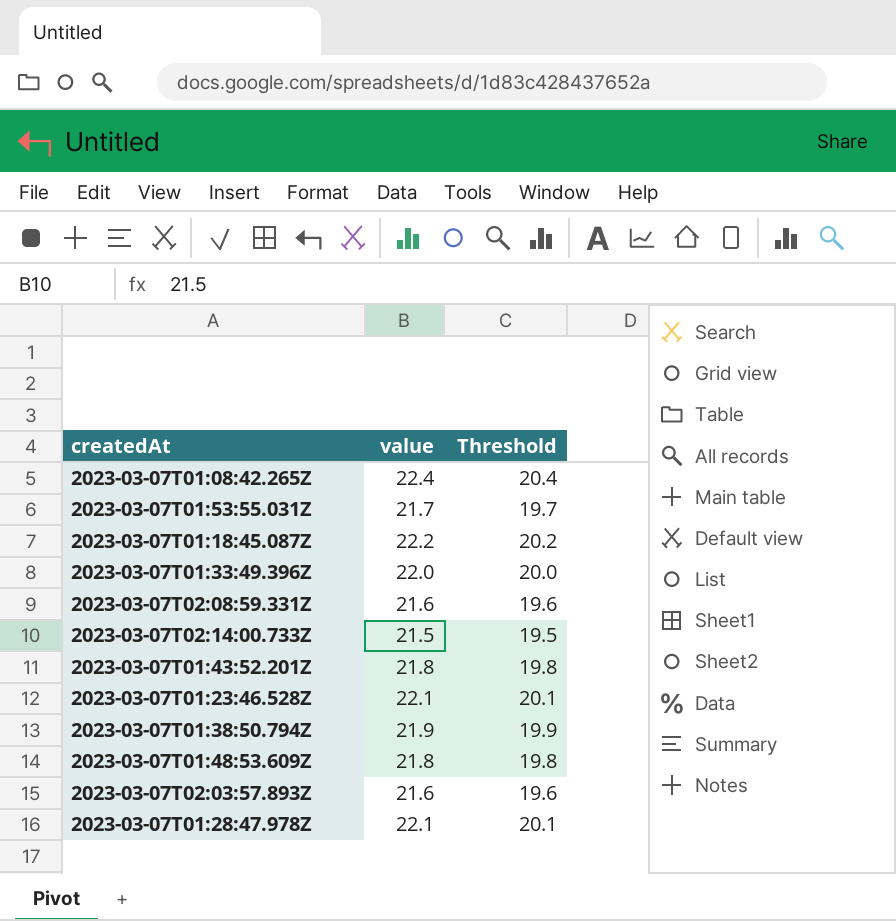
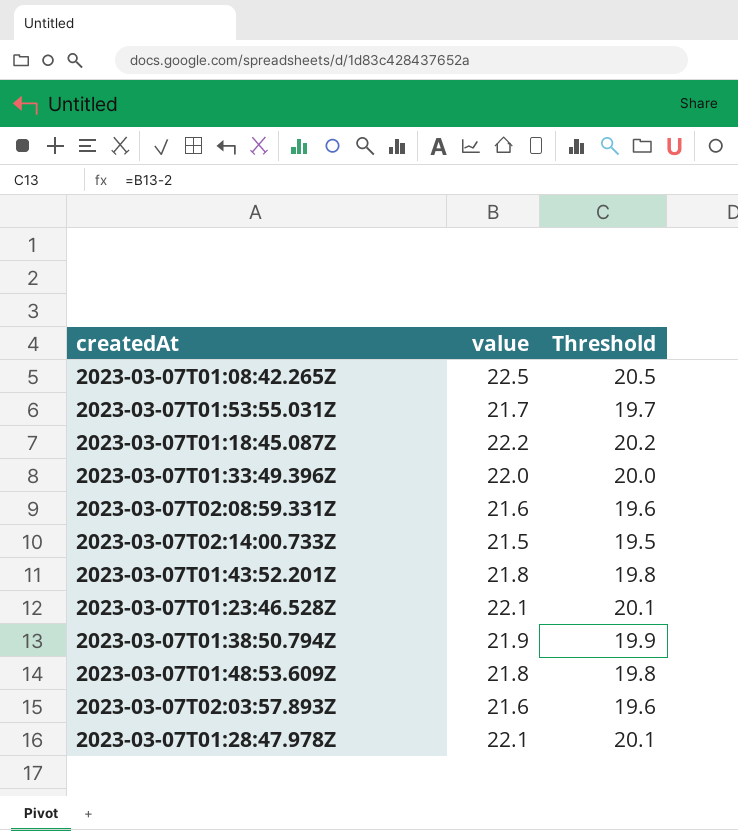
2023-03-07T01:08:42.265Z | value: 22.4 -> 22.5
2023-03-07T01:08:42.265Z | Threshold: 20.4 -> 20.5

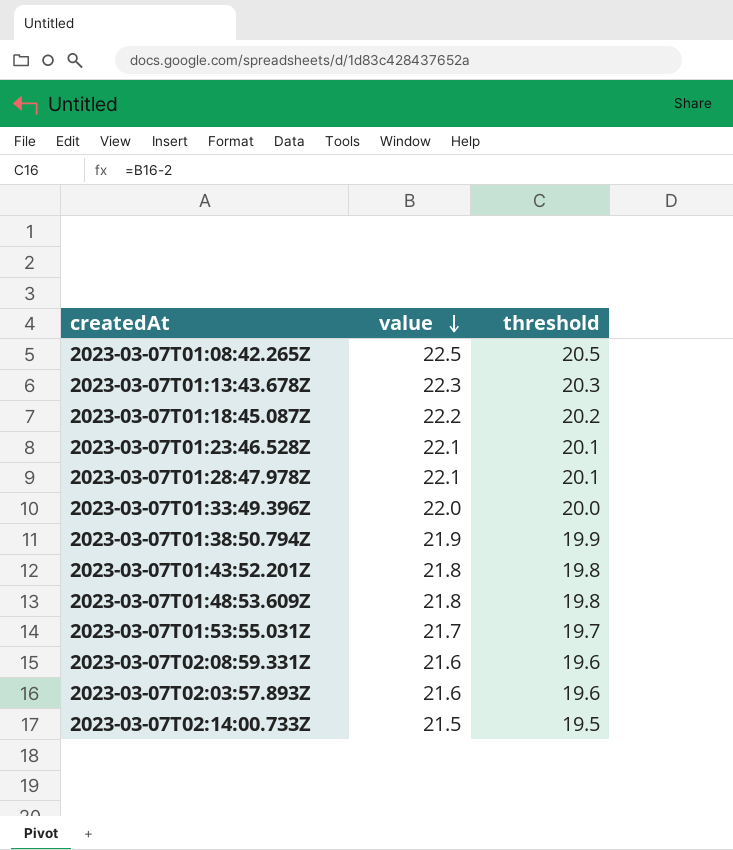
row order: none -> value descending
column name: Threshold -> threshold
row 2023-03-07T01:13:43.678Z: none -> 22.3 | 20.3

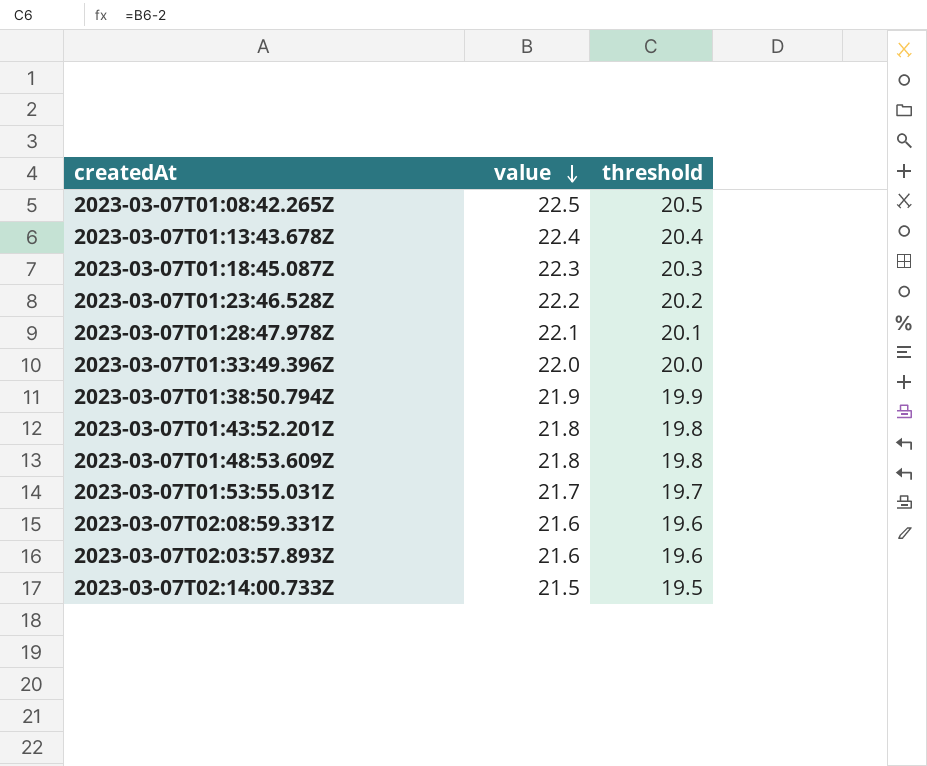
2023-03-07T01:13:43.678Z | value: 22.3 -> 22.4
2023-03-07T01:13:43.678Z | threshold: 20.3 -> 20.4
2023-03-07T01:18:45.087Z | value: 22.2 -> 22.3
2023-03-07T01:18:45.087Z | threshold: 20.2 -> 20.3
2023-03-07T01:23:46.528Z | value: 22.1 -> 22.2
2023-03-07T01:23:46.528Z | threshold: 20.1 -> 20.2

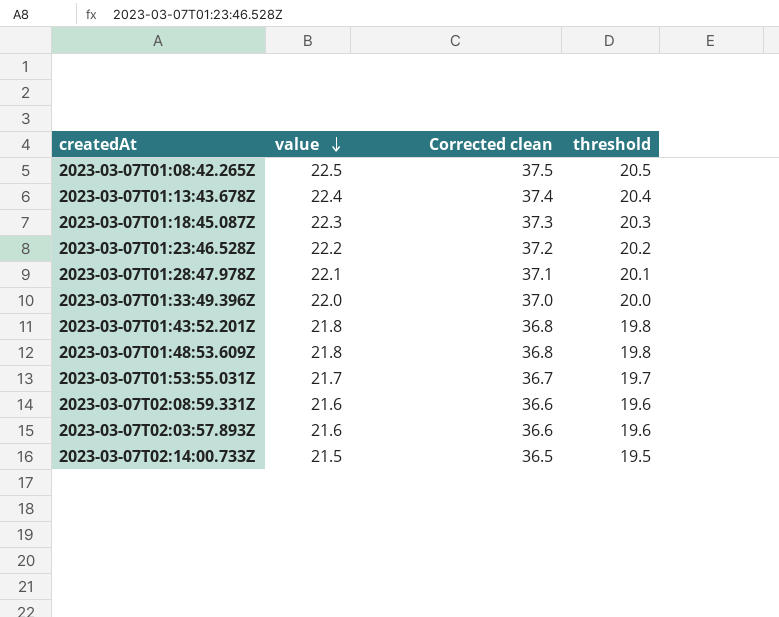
column Corrected clean | formula: none -> [value] + 15
row 2023-03-07T01:38:50.794Z: 21.9 | 19.9 -> none

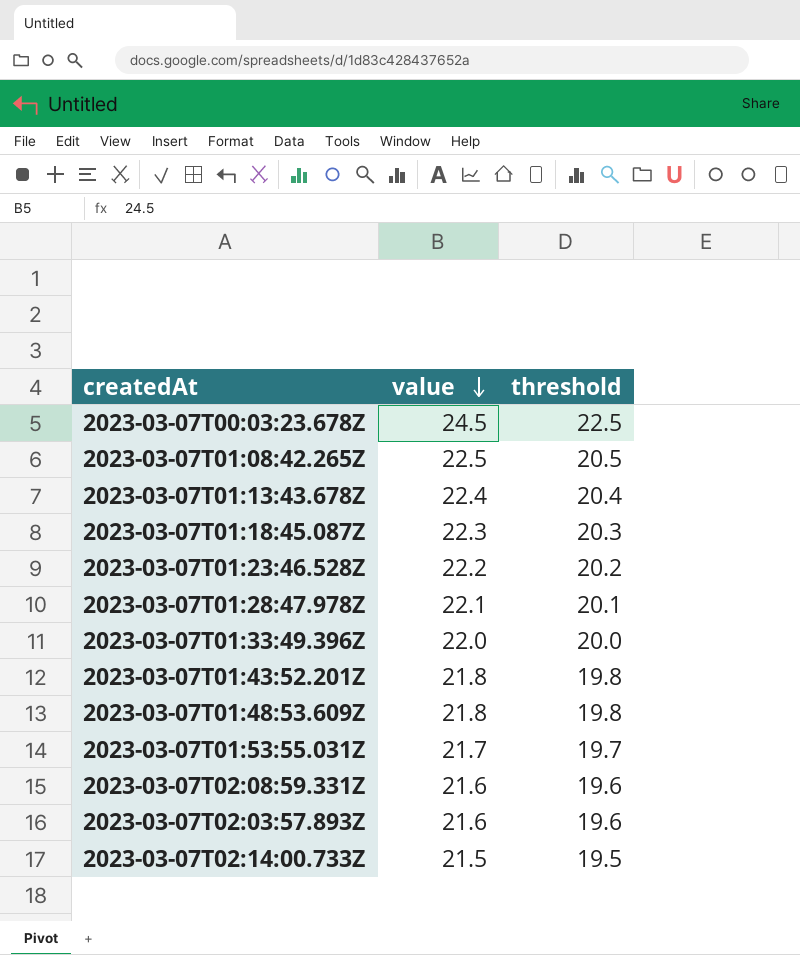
column Corrected clean | formula: [value] + 15 -> none
row 2023-03-07T00:03:23.678Z: none -> 24.5 | 22.5

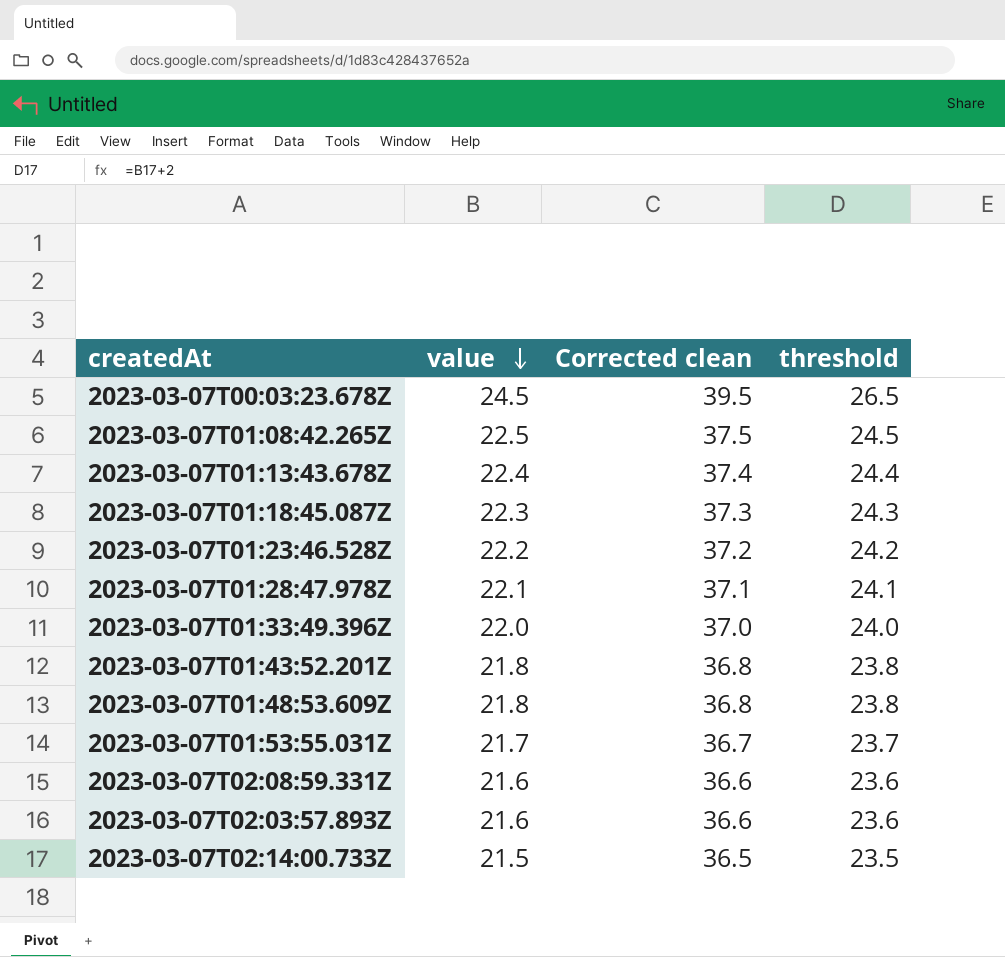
column Corrected clean | formula: none -> [value] + 15
column threshold | formula: [value] - 2 -> [value] + 2

